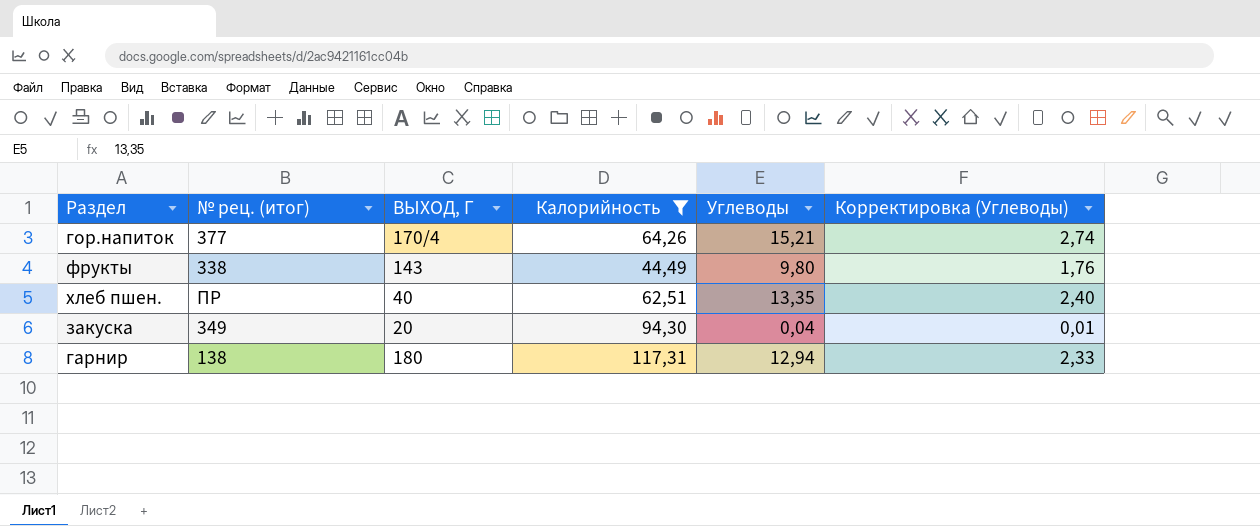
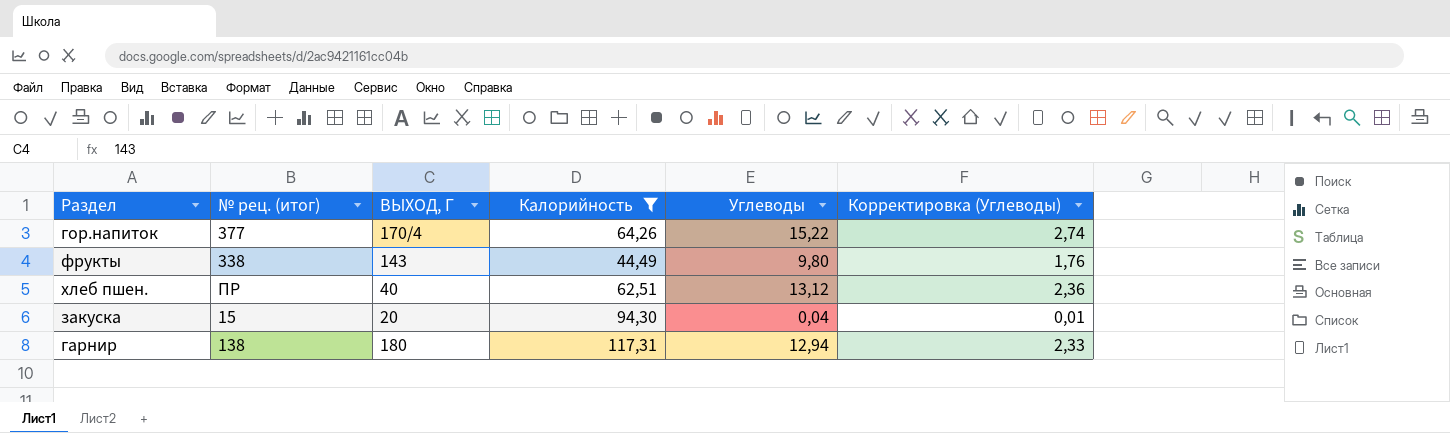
гор.напиток | Углеводы: 15,21 -> 15,22
хлеб пшен. | Углеводы: 13,35 -> 13,12
хлеб пшен. | Корректировка (Углеводы): 2,40 -> 2,36
закуска | № рец. (итог): 349 -> 15

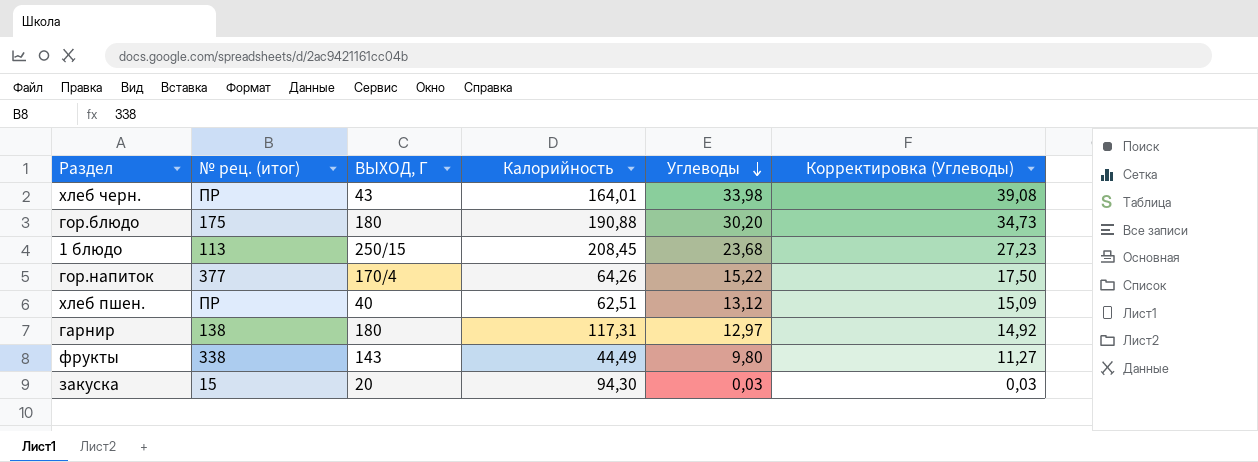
filter: Калорийность <= 117,31 -> none
row order: none -> Углеводы descending
column Корректировка (Углеводы) | formula: [Углеводы] * 0,18 -> [Углеводы] * 1,15
гарнир | Углеводы: 12,94 -> 12,97
закуска | Углеводы: 0,04 -> 0,03

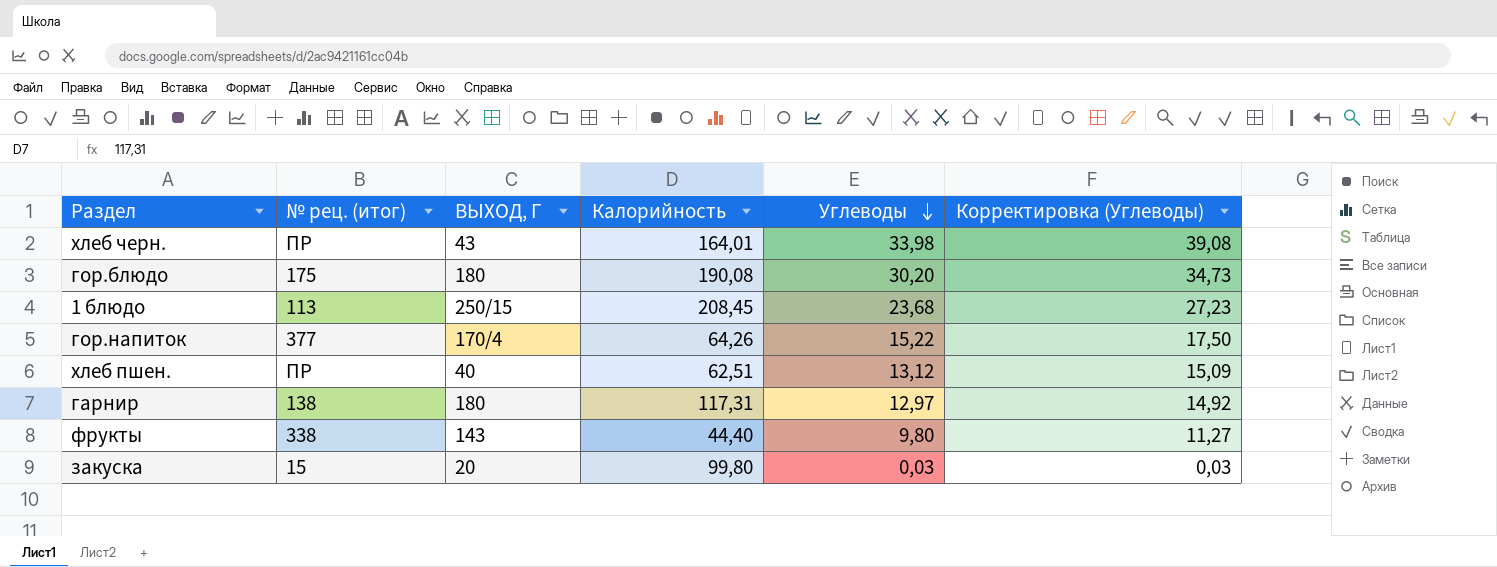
гор.блюдо | Калорийность: 190,88 -> 190,08
фрукты | Калорийность: 44,49 -> 44,40
закуска | Калорийность: 94,30 -> 99,80

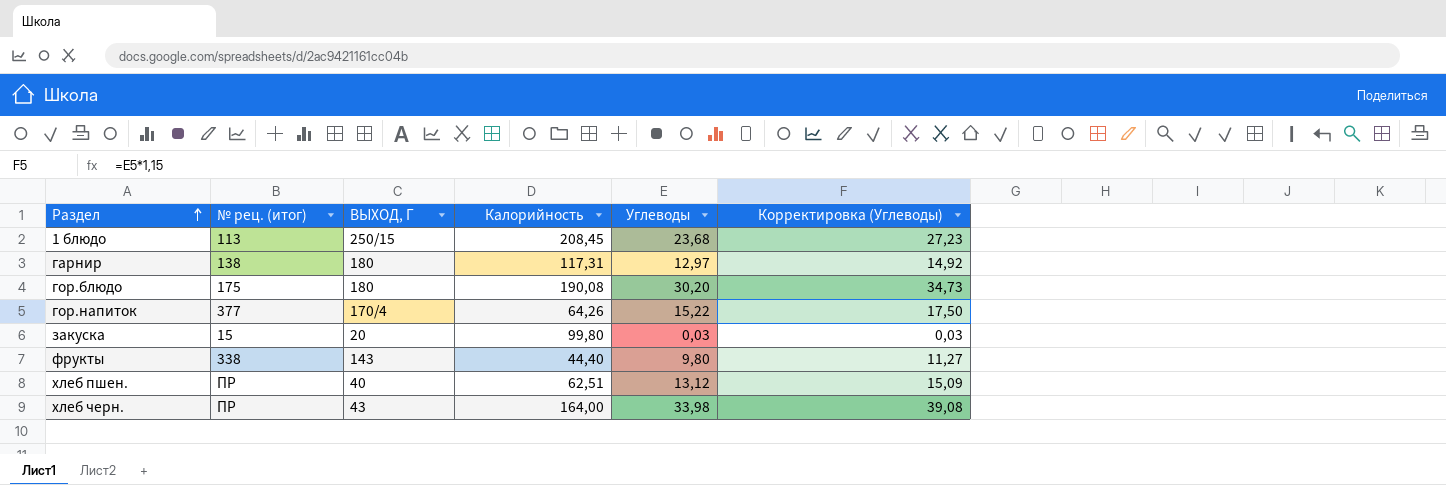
row order: Углеводы descending -> Раздел ascending
хлеб черн. | Калорийность: 164,01 -> 164,00

